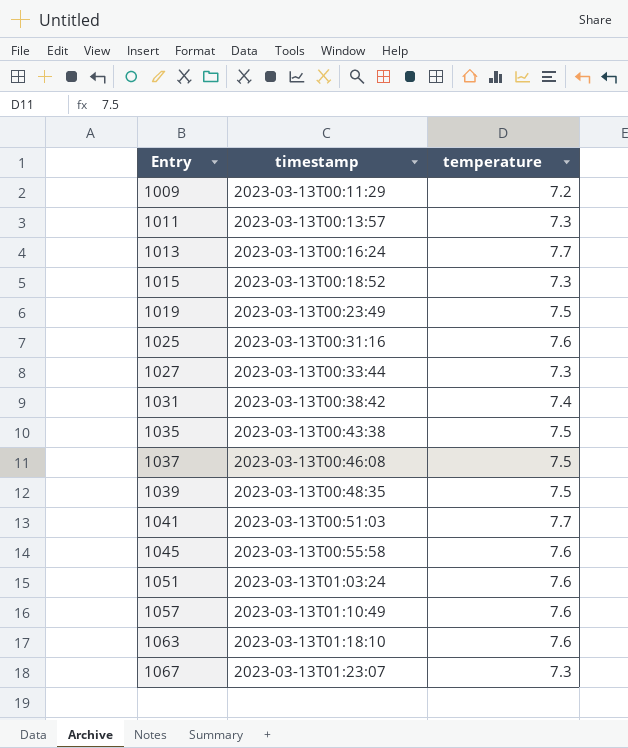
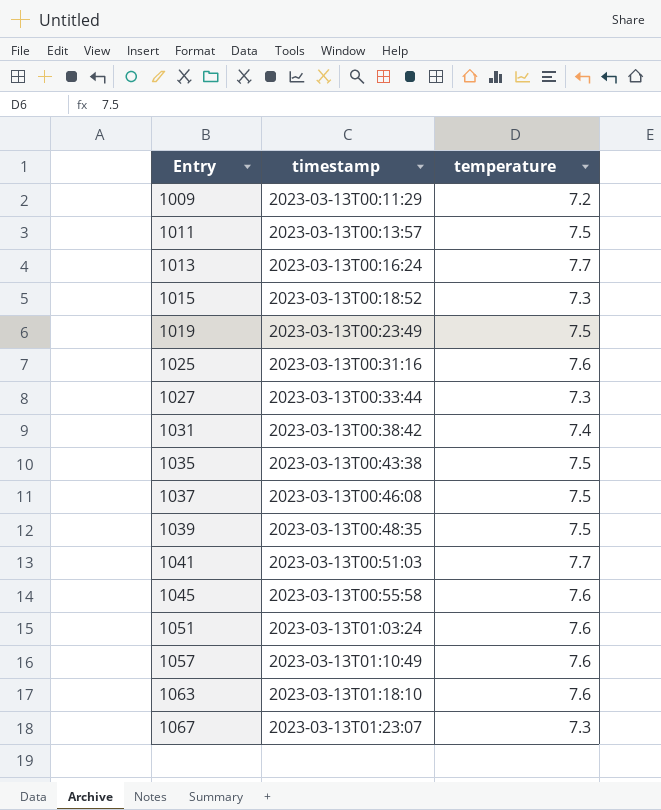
1011 | temperature: 7.3 -> 7.5

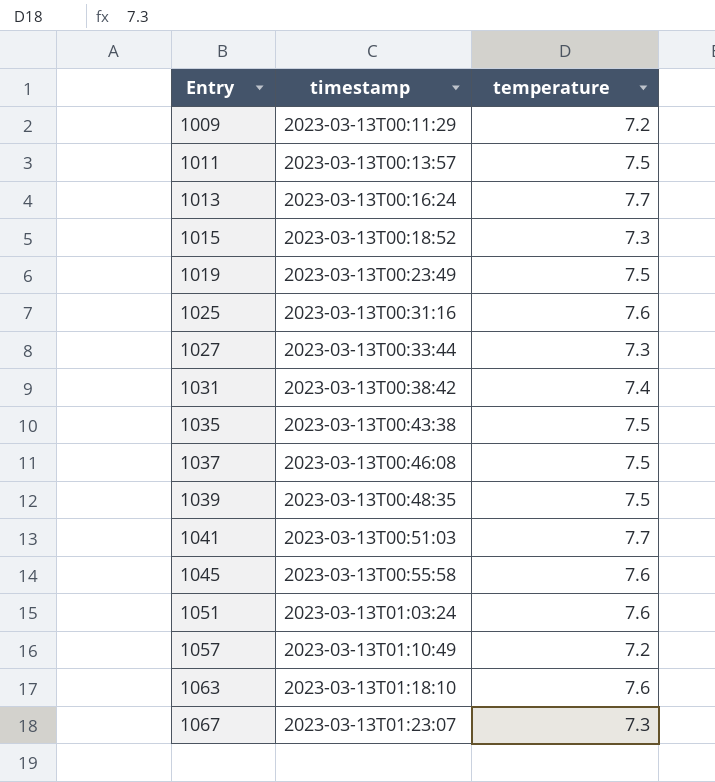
1057 | temperature: 7.6 -> 7.2

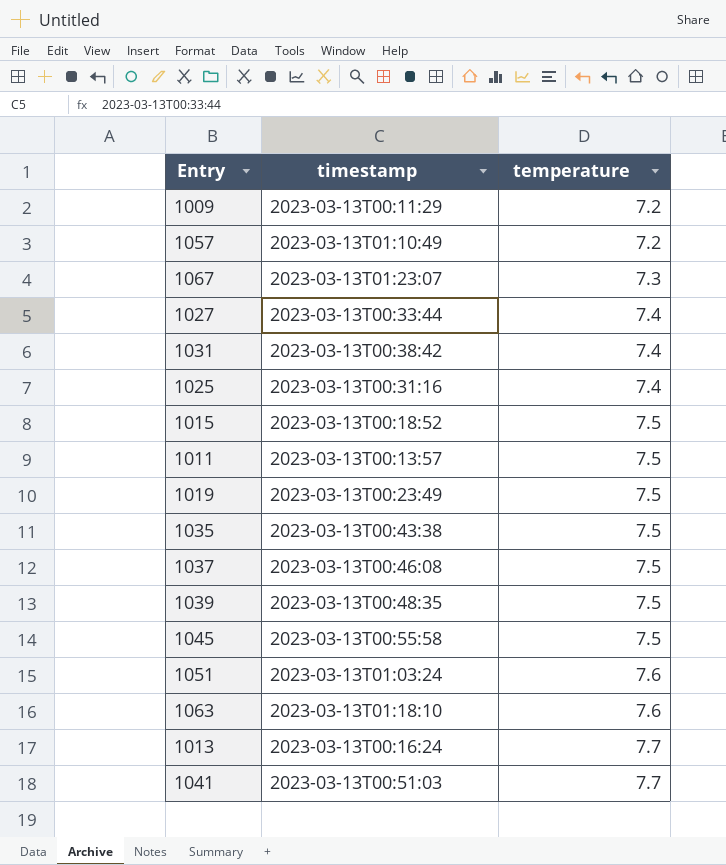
row order: Entry ascending -> temperature ascending
1027 | temperature: 7.3 -> 7.4
1025 | temperature: 7.6 -> 7.4
1015 | temperature: 7.3 -> 7.5
1045 | temperature: 7.6 -> 7.5

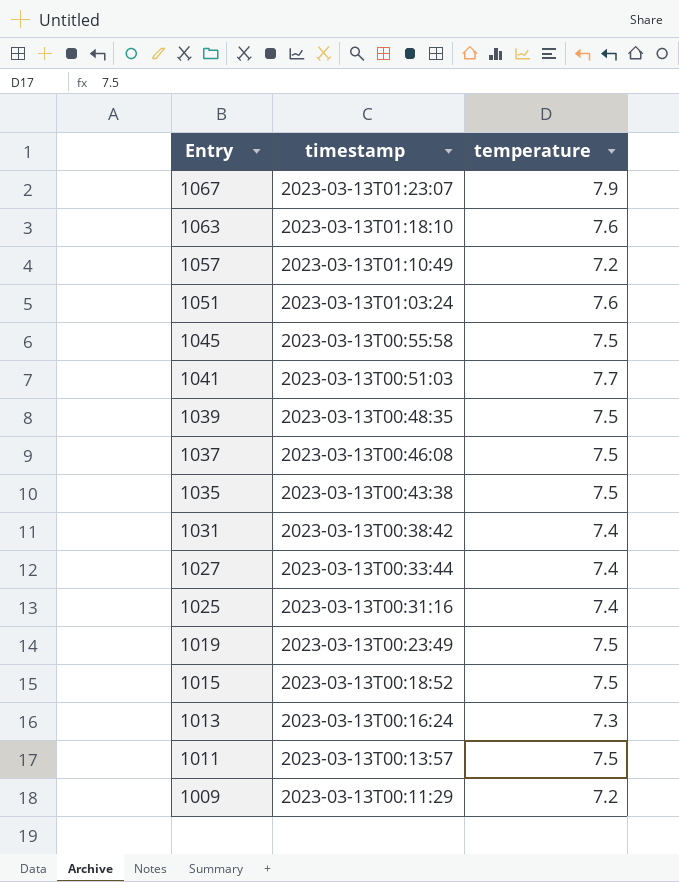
row order: temperature ascending -> Entry descending
1067 | temperature: 7.3 -> 7.9
1013 | temperature: 7.7 -> 7.3

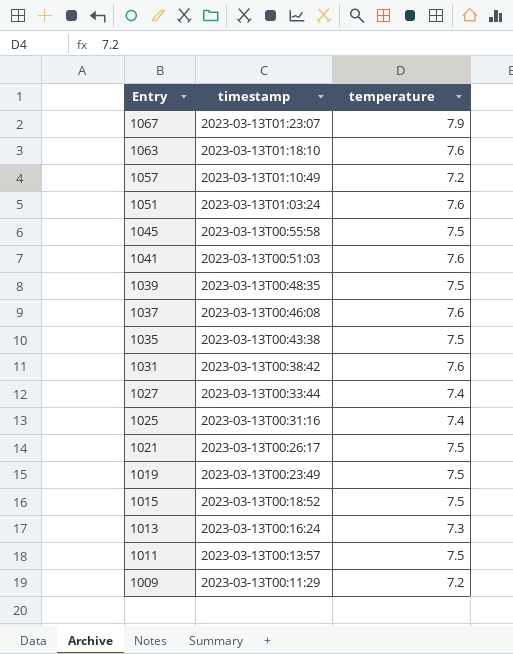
1041 | temperature: 7.7 -> 7.6
1037 | temperature: 7.5 -> 7.6
1031 | temperature: 7.4 -> 7.6
row 1021: none -> 2023-03-13T00:26:17 | 7.5

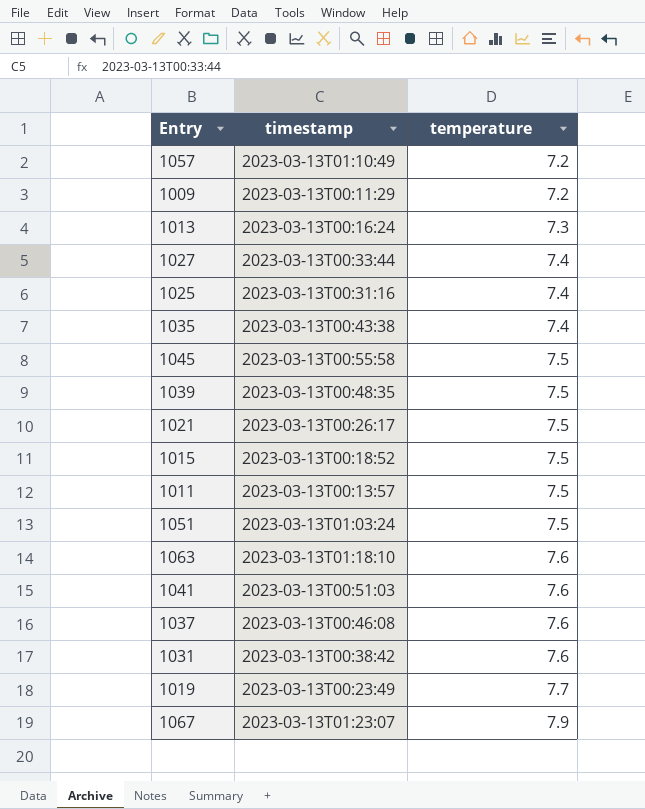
row order: Entry descending -> temperature ascending
1035 | temperature: 7.5 -> 7.4
1051 | temperature: 7.6 -> 7.5
1019 | temperature: 7.5 -> 7.7

